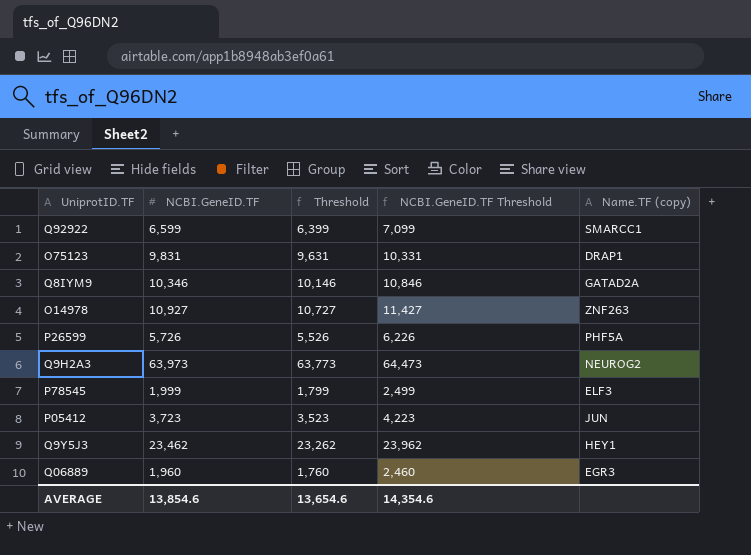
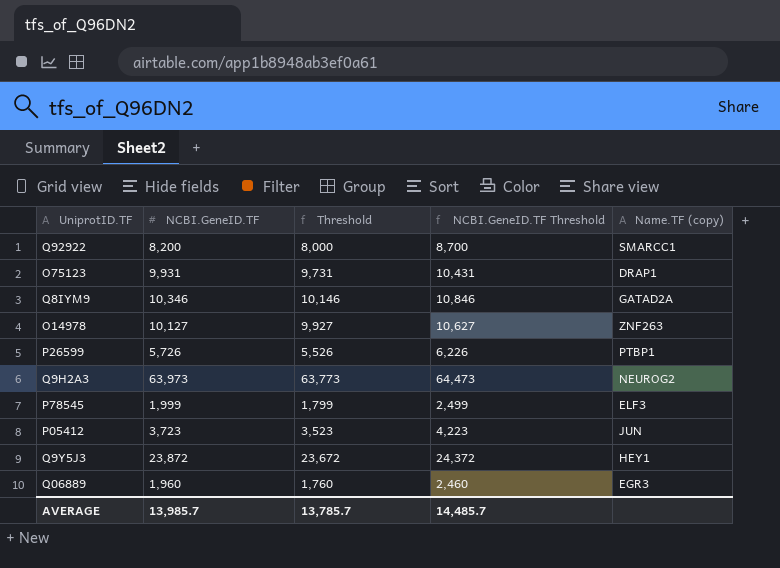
Q92922 | NCBI.GeneID.TF: 6,599 -> 8,200
Q92922 | Threshold: 6,399 -> 8,000
Q92922 | NCBI.GeneID.TF Threshold: 7,099 -> 8,700
O75123 | NCBI.GeneID.TF: 9,831 -> 9,931
O75123 | Threshold: 9,631 -> 9,731
O75123 | NCBI.GeneID.TF Threshold: 10,331 -> 10,431
O14978 | NCBI.GeneID.TF: 10,927 -> 10,127
O14978 | Threshold: 10,727 -> 9,927
O14978 | NCBI.GeneID.TF Threshold: 11,427 -> 10,627
P26599 | Name.TF (copy): PHF5A -> PTBP1
Q9Y5J3 | NCBI.GeneID.TF: 23,462 -> 23,872
Q9Y5J3 | Threshold: 23,262 -> 23,672
Q9Y5J3 | NCBI.GeneID.TF Threshold: 23,962 -> 24,372
AVERAGE | NCBI.GeneID.TF: 13,854.6 -> 13,985.7
AVERAGE | Threshold: 13,654.6 -> 13,785.7
AVERAGE | NCBI.GeneID.TF Threshold: 14,354.6 -> 14,485.7

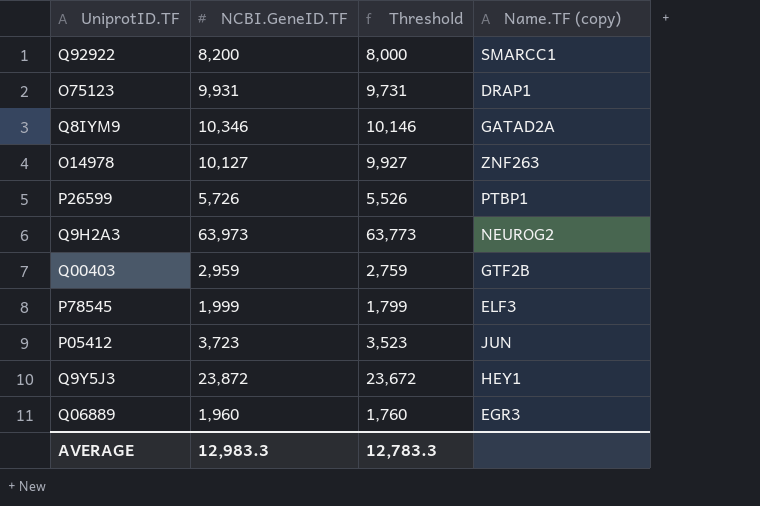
column NCBI.GeneID.TF Threshold | formula: [NCBI.GeneID.TF] + 500 -> none
row Q00403: none -> 2,959 | 2,759 | GTF2B
AVERAGE | NCBI.GeneID.TF: 13,985.7 -> 12,983.3
AVERAGE | Threshold: 13,785.7 -> 12,783.3

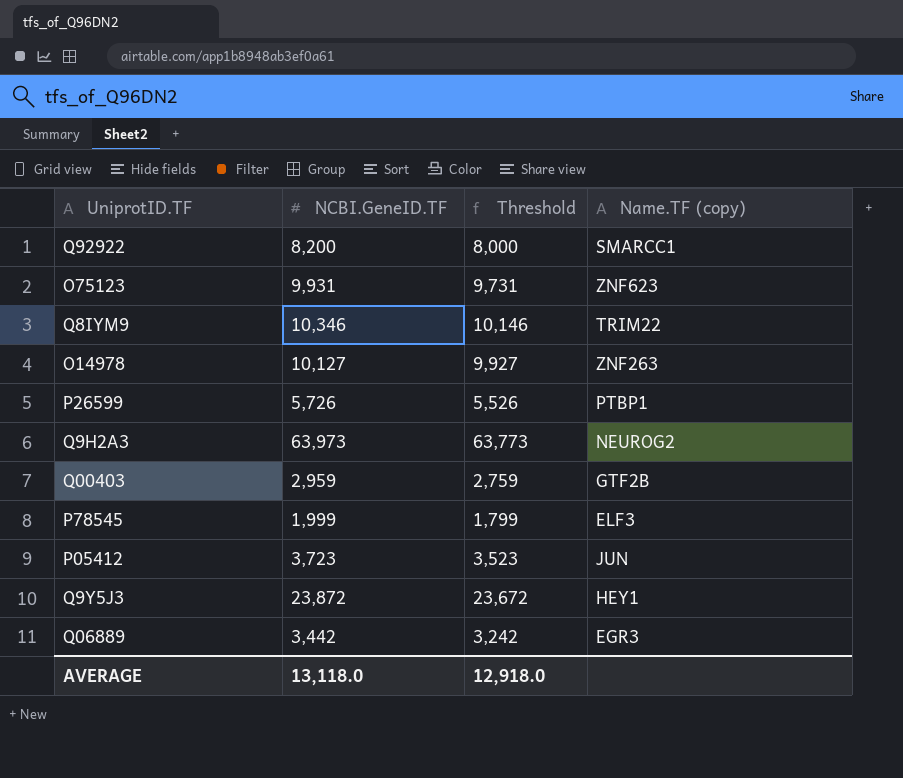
O75123 | Name.TF (copy): DRAP1 -> ZNF623
Q8IYM9 | Name.TF (copy): GATAD2A -> TRIM22
Q06889 | NCBI.GeneID.TF: 1,960 -> 3,442
Q06889 | Threshold: 1,760 -> 3,242
AVERAGE | NCBI.GeneID.TF: 12,983.3 -> 13,118.0
AVERAGE | Threshold: 12,783.3 -> 12,918.0

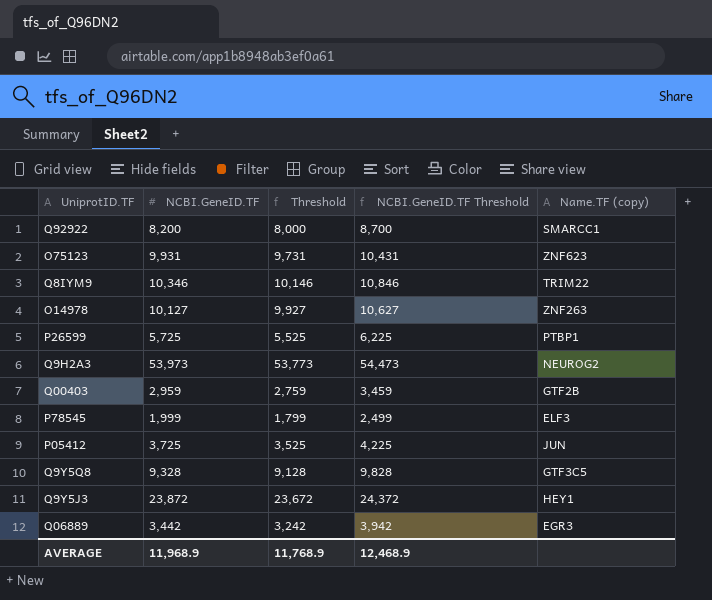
column NCBI.GeneID.TF Threshold | formula: none -> [NCBI.GeneID.TF] + 500
P26599 | NCBI.GeneID.TF: 5,726 -> 5,725
P26599 | Threshold: 5,526 -> 5,525
Q9H2A3 | NCBI.GeneID.TF: 63,973 -> 53,973
Q9H2A3 | Threshold: 63,773 -> 53,773
P05412 | NCBI.GeneID.TF: 3,723 -> 3,725
P05412 | Threshold: 3,523 -> 3,525
row Q9Y5Q8: none -> 9,328 | 9,128 | 9,828 | GTF3C5
AVERAGE | NCBI.GeneID.TF: 13,118.0 -> 11,968.9
AVERAGE | Threshold: 12,918.0 -> 11,768.9

